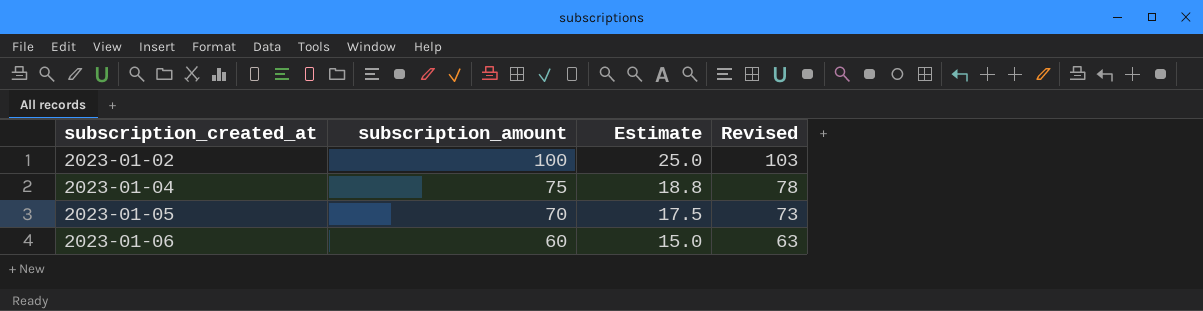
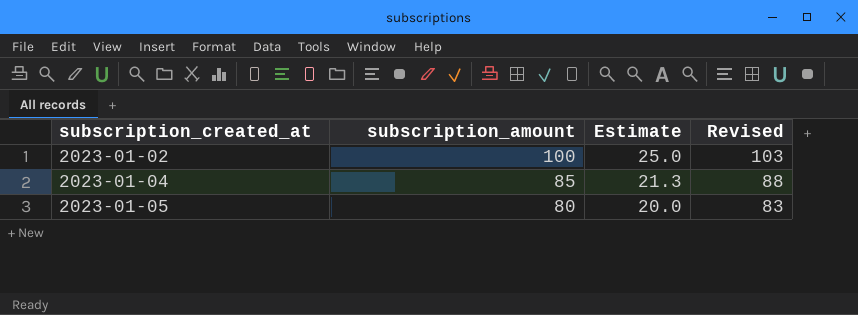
row 2023-01-06: 60 | 15.0 | 63 -> none
2023-01-04 | subscription_amount: 75 -> 85
2023-01-04 | Estimate: 18.8 -> 21.3
2023-01-04 | Revised: 78 -> 88
2023-01-05 | subscription_amount: 70 -> 80
2023-01-05 | Estimate: 17.5 -> 20.0
2023-01-05 | Revised: 73 -> 83

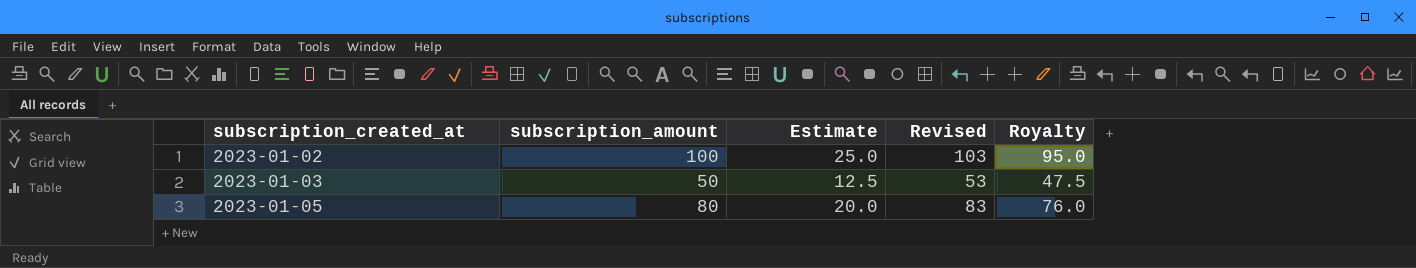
column Royalty | formula: none -> [subscription_amount] * 0.95
row 2023-01-04: 85 | 21.3 | 88 -> none
row 2023-01-03: none -> 50 | 12.5 | 53 | 47.5

